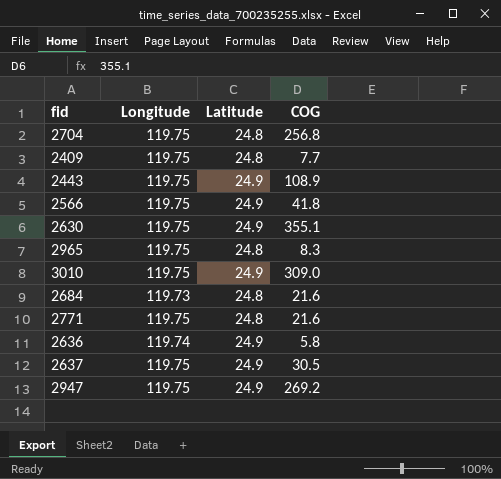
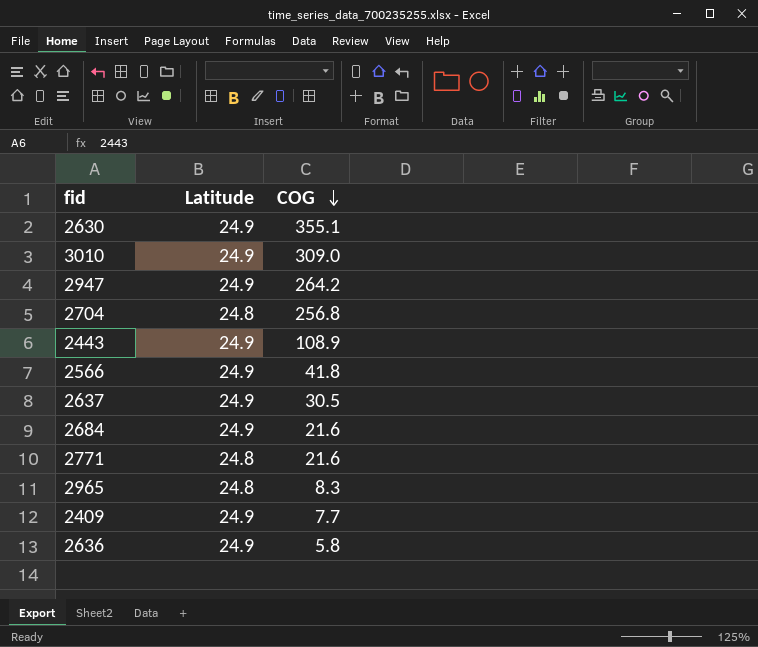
row order: none -> COG descending
column Longitude | position: 2 -> none
2947 | COG: 269.2 -> 264.2
2684 | Latitude: 24.8 -> 24.9
2409 | Latitude: 24.8 -> 24.9

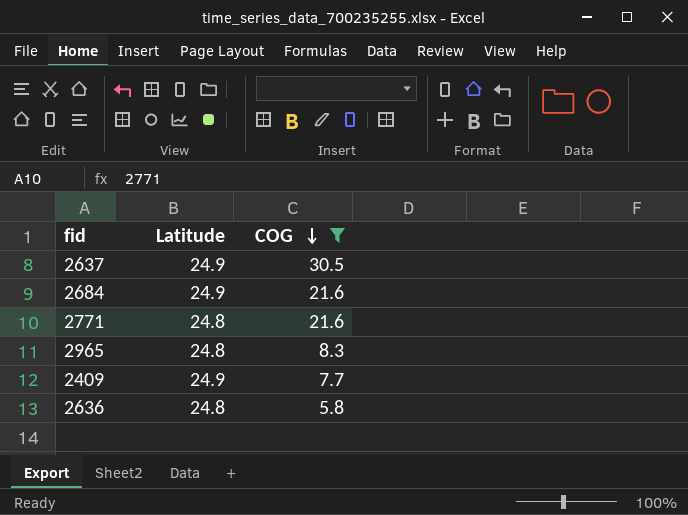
filter: none -> COG <= 30.5
2636 | Latitude: 24.9 -> 24.8

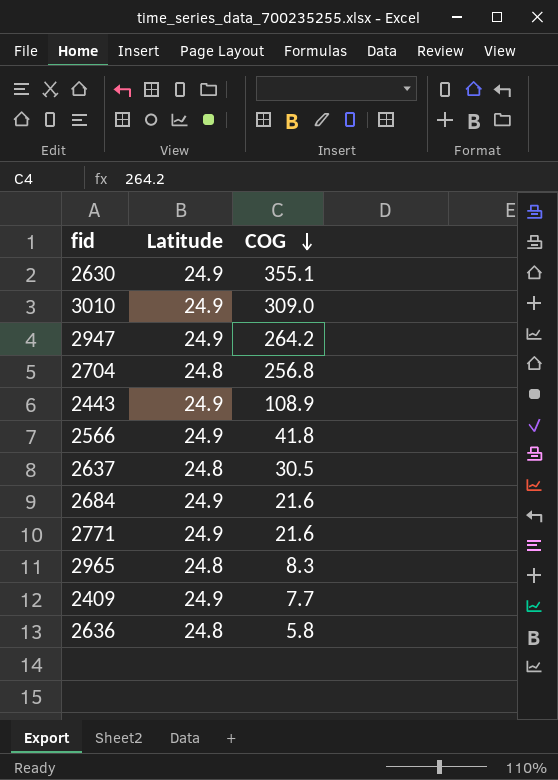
filter: COG <= 30.5 -> none
2637 | Latitude: 24.9 -> 24.8
2771 | Latitude: 24.8 -> 24.9

